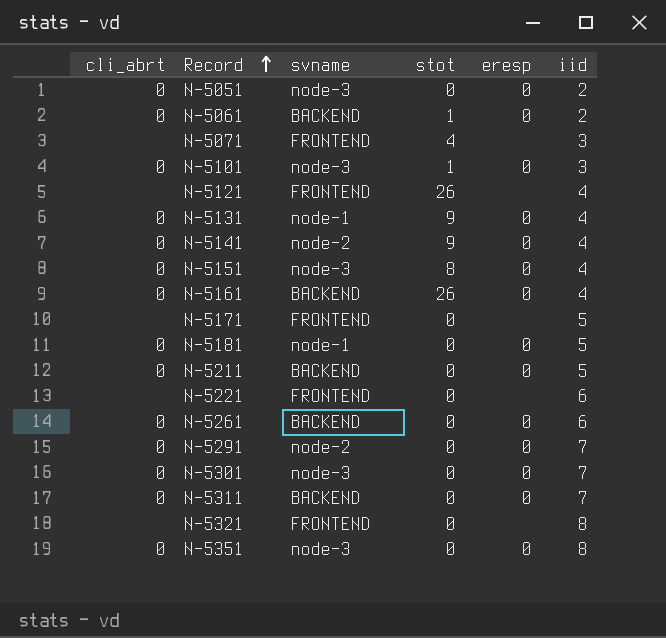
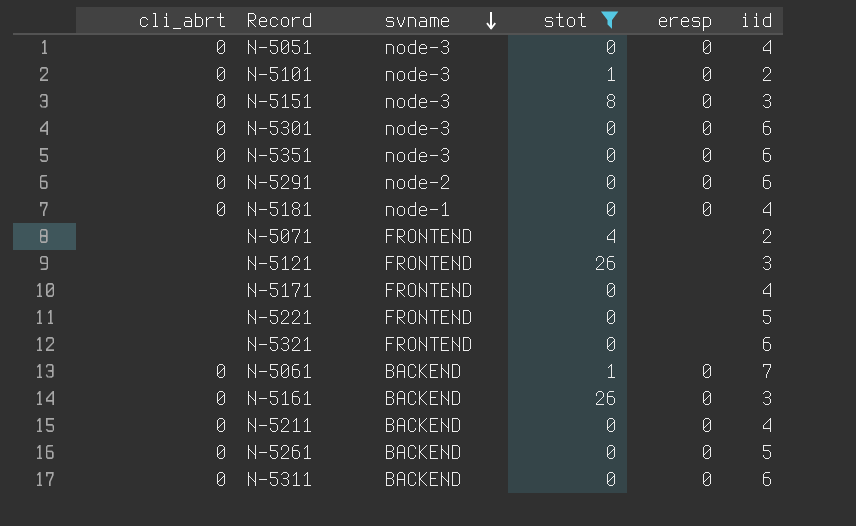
filter: none -> stot != 9
row order: Record ascending -> svname descending
N-5051 | iid: 2 -> 4
N-5101 | iid: 3 -> 2
N-5151 | iid: 4 -> 3
N-5301 | iid: 7 -> 6
N-5351 | iid: 8 -> 6
N-5291 | iid: 7 -> 6
N-5181 | iid: 5 -> 4
N-5071 | iid: 3 -> 2
N-5121 | iid: 4 -> 3
N-5171 | iid: 5 -> 4
N-5221 | iid: 6 -> 5
N-5321 | iid: 8 -> 6
N-5061 | iid: 2 -> 7
N-5161 | iid: 4 -> 3
N-5211 | iid: 5 -> 4
N-5261 | iid: 6 -> 5
N-5311 | iid: 7 -> 6

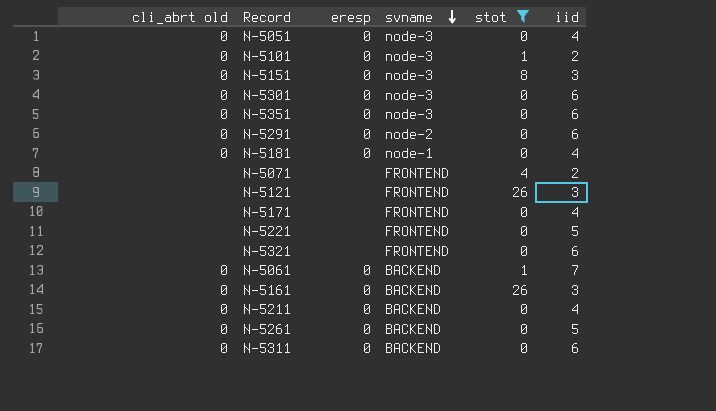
column name: cli_abrt -> cli_abrt old
column eresp | position: 5 -> 3

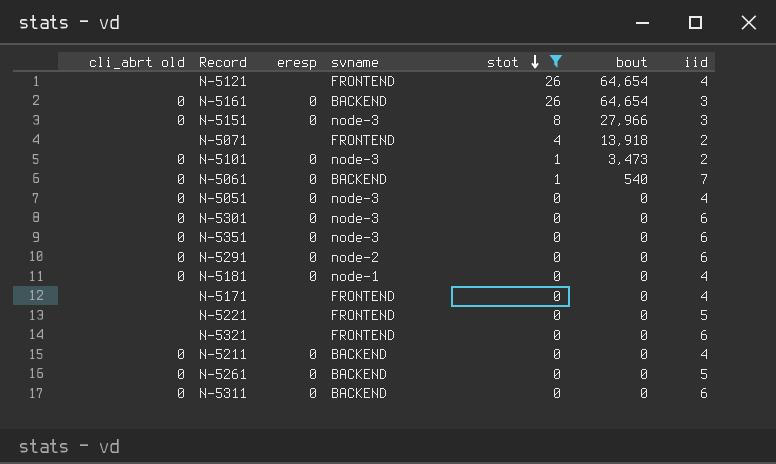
row order: svname descending -> stot descending
column bout | position: none -> 6
N-5121 | iid: 3 -> 4

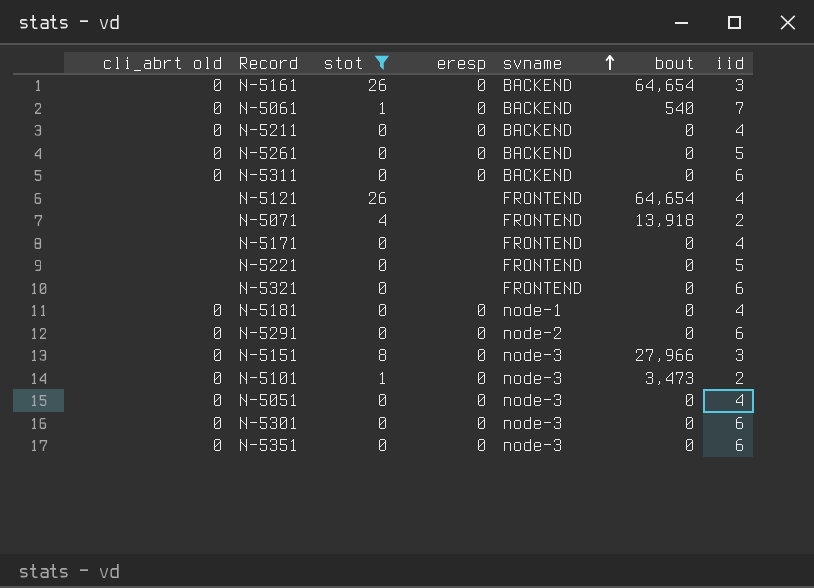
row order: stot descending -> svname ascending
column stot | position: 5 -> 3

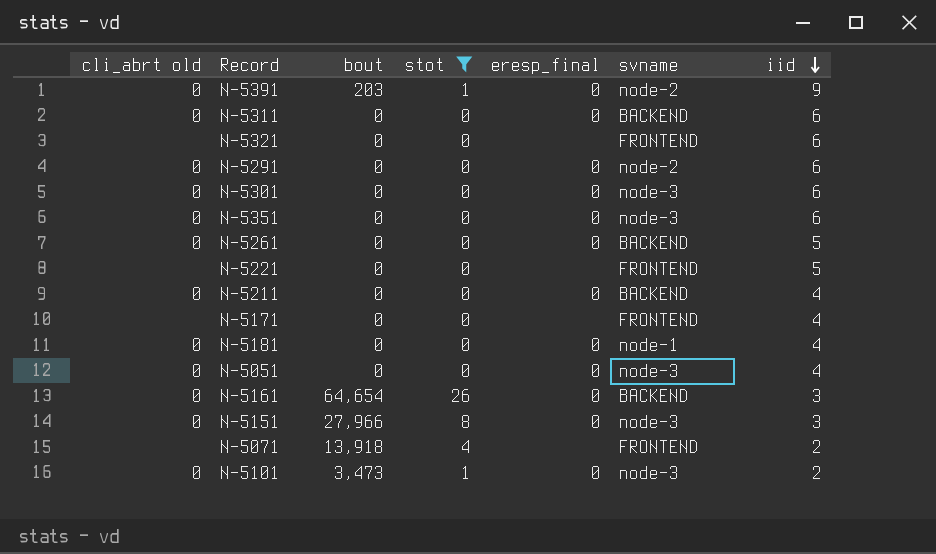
row order: svname ascending -> iid descending
column bout | position: 6 -> 3
column name: eresp -> eresp_final
row N-5061: 0 | 1 | 0 | BACKEND | 540 | 7 -> none
row N-5121: none | 26 | none | FRONTEND | 64,654 | 4 -> none
row N-5391: none -> 0 | 203 | 1 | 0 | node-2 | 9

